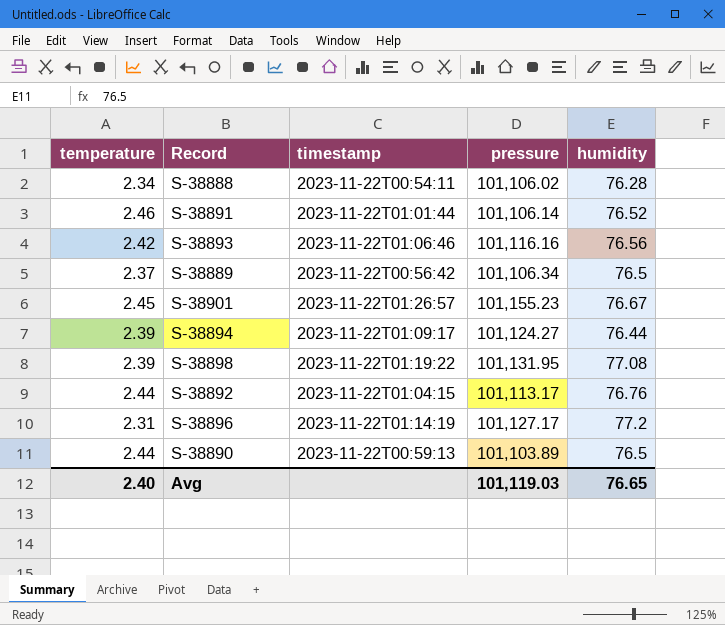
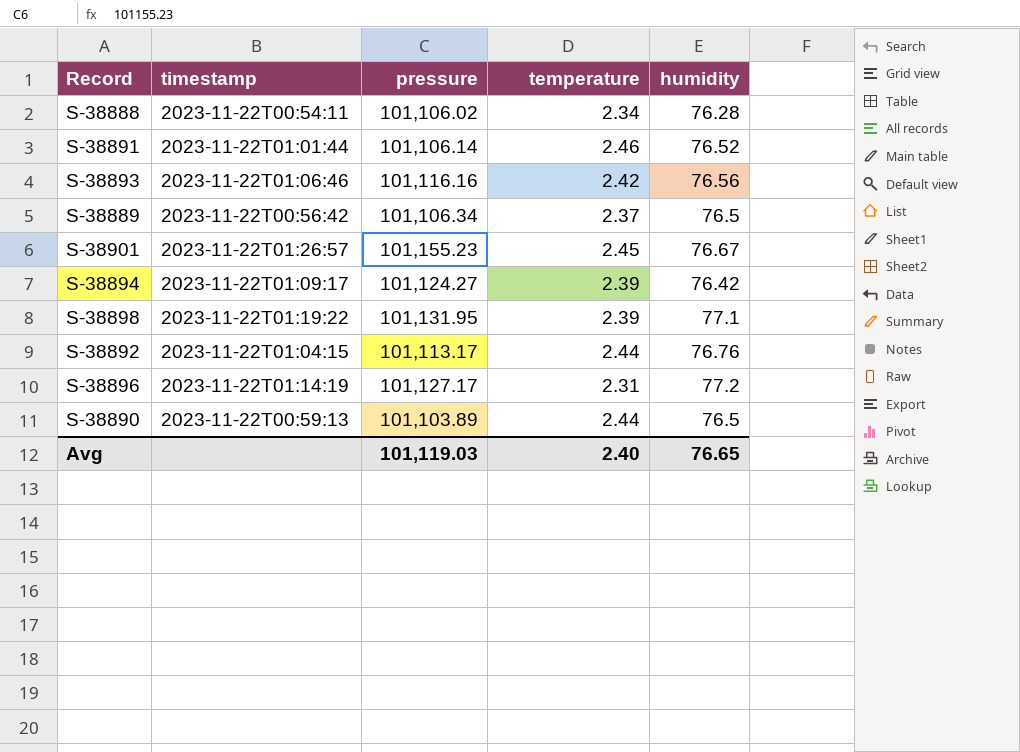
column temperature | position: 1 -> 4
S-38894 | humidity: 76.44 -> 76.42
S-38898 | humidity: 77.08 -> 77.1

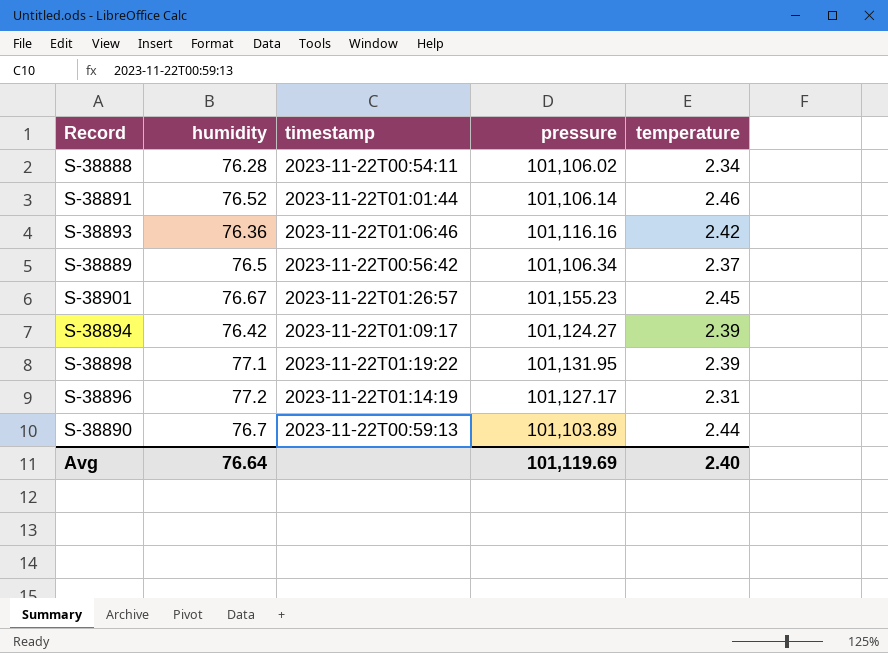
column humidity | position: 5 -> 2
row S-38892: 2023-11-22T01:04:15 | 101,113.17 | 2.44 | 76.76 -> none
S-38893 | humidity: 76.56 -> 76.36
S-38890 | humidity: 76.5 -> 76.7
Avg | humidity: 76.65 -> 76.64
Avg | pressure: 101,119.03 -> 101,119.69

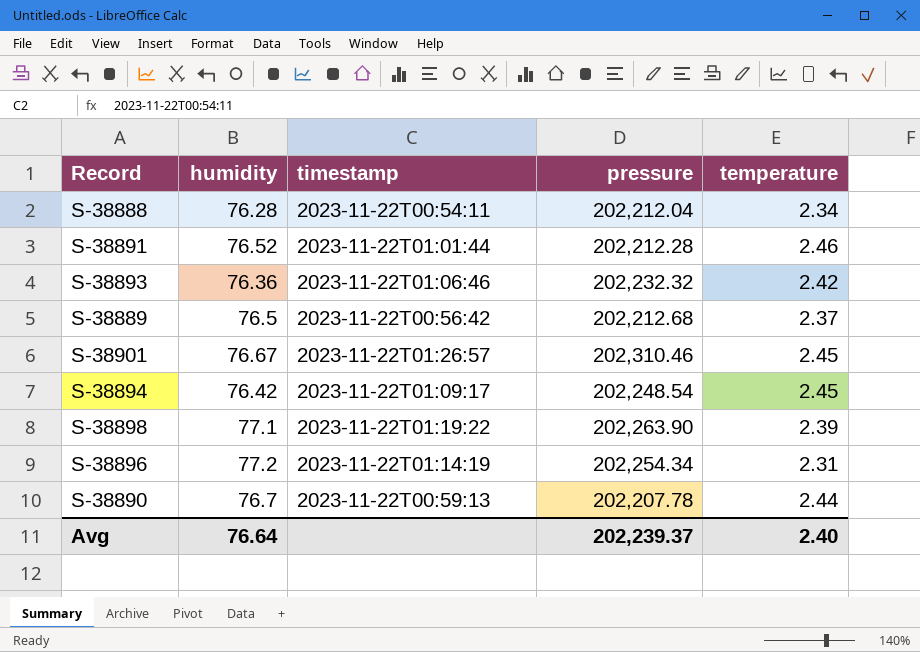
S-38888 | pressure: 101,106.02 -> 202,212.04
S-38891 | pressure: 101,106.14 -> 202,212.28
S-38893 | pressure: 101,116.16 -> 202,232.32
S-38889 | pressure: 101,106.34 -> 202,212.68
S-38901 | pressure: 101,155.23 -> 202,310.46
S-38894 | pressure: 101,124.27 -> 202,248.54
S-38894 | temperature: 2.39 -> 2.45
S-38898 | pressure: 101,131.95 -> 202,263.90
S-38896 | pressure: 101,127.17 -> 202,254.34
S-38890 | pressure: 101,103.89 -> 202,207.78
Avg | pressure: 101,119.69 -> 202,239.37

